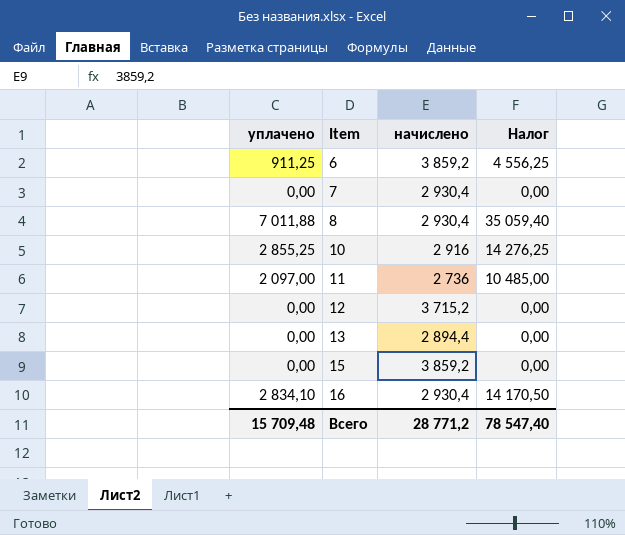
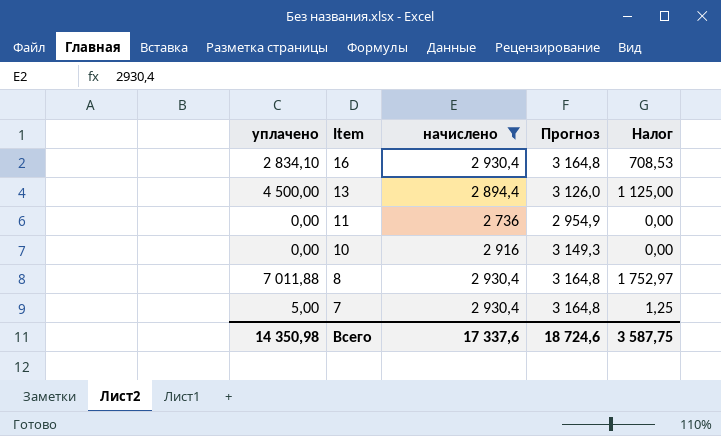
filter: none -> начислено <= 2 930,4
row order: Item ascending -> Item descending
column Прогноз | formula: none -> [начислено] * 1,08
column Налог | formula: [уплачено] * 5 -> [уплачено] * 0,25
13 | уплачено: 0,00 -> 4 500,00
11 | уплачено: 2 097,00 -> 0,00
10 | уплачено: 2 855,25 -> 0,00
7 | уплачено: 0,00 -> 5,00
Всего | уплачено: 15 709,48 -> 14 350,98
Всего | начислено: 28 771,2 -> 17 337,6
Всего | Налог: 78 547,40 -> 3 587,75

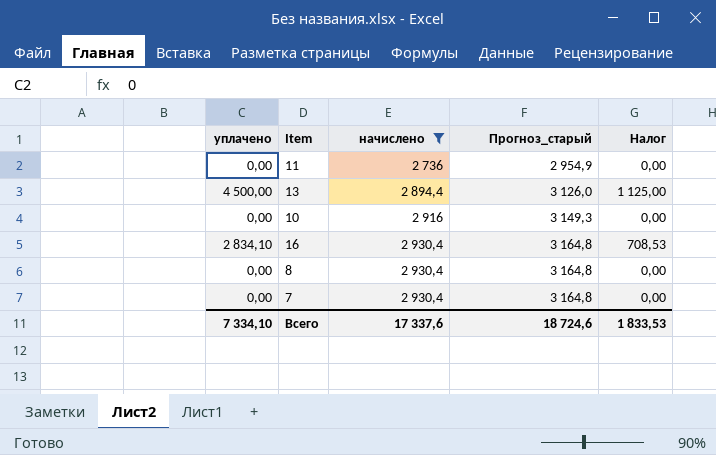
row order: Item descending -> начислено ascending
column name: Прогноз -> Прогноз_старый
8 | уплачено: 7 011,88 -> 0,00
8 | Налог: 1 752,97 -> 0,00
7 | уплачено: 5,00 -> 0,00
7 | Налог: 1,25 -> 0,00
Всего | уплачено: 14 350,98 -> 7 334,10
Всего | Налог: 3 587,75 -> 1 833,53

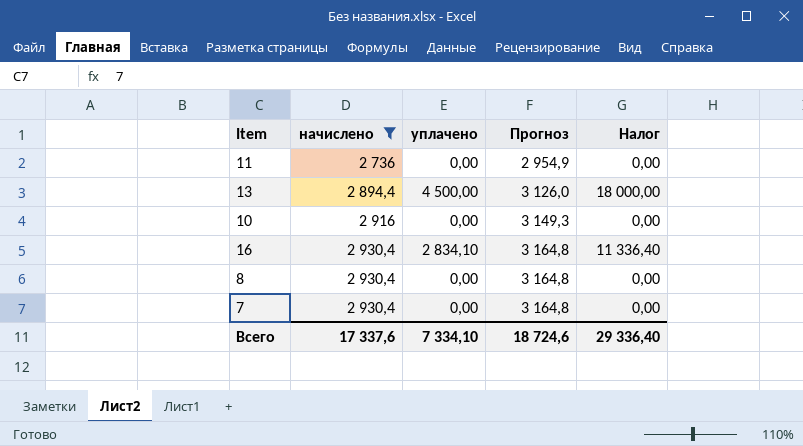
column уплачено | position: 1 -> 3
column name: Прогноз_старый -> Прогноз
column Налог | formula: [уплачено] * 0,25 -> [уплачено] * 4
Всего | Налог: 1 833,53 -> 29 336,40

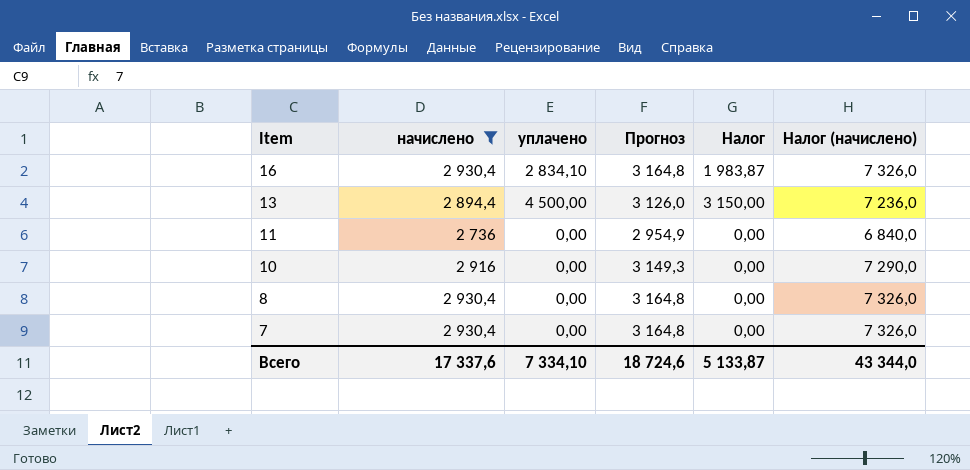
row order: начислено ascending -> Item descending
column Налог | formula: [уплачено] * 4 -> [уплачено] * 0,7
column Налог (начислено) | formula: none -> [начислено] * 2,5
Всего | Налог: 29 336,40 -> 5 133,87

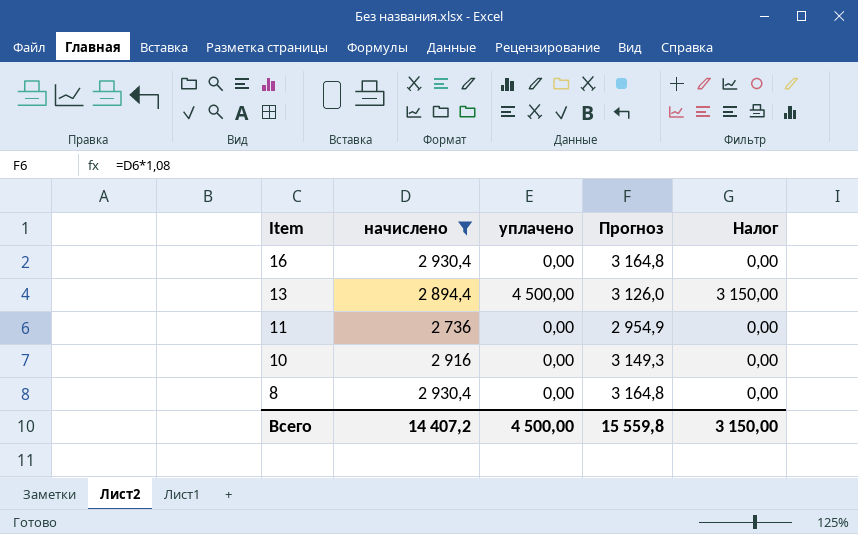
column Налог (начислено) | formula: [начислено] * 2,5 -> none
row 7: 2 930,4 | 0,00 | 3 164,8 | 0,00 | 7 326,0 -> none
16 | уплачено: 2 834,10 -> 0,00
16 | Налог: 1 983,87 -> 0,00
Всего | начислено: 17 337,6 -> 14 407,2
Всего | уплачено: 7 334,10 -> 4 500,00
Всего | Прогноз: 18 724,6 -> 15 559,8
Всего | Налог: 5 133,87 -> 3 150,00

